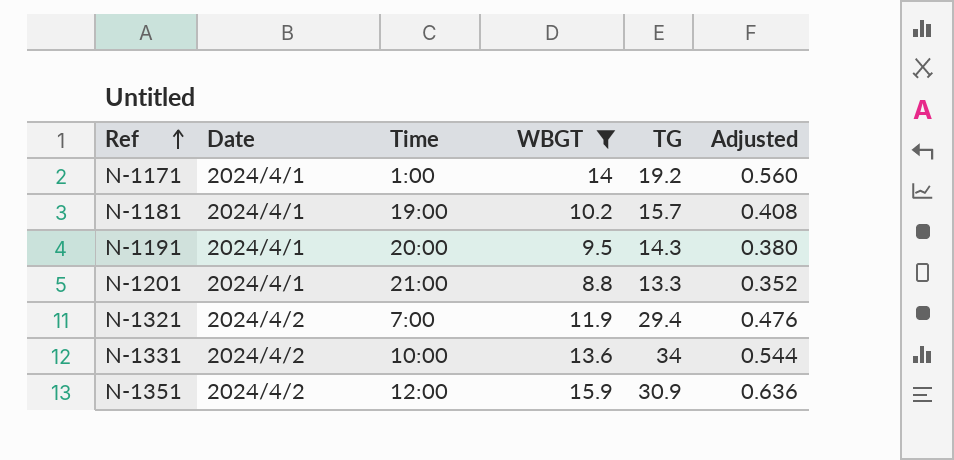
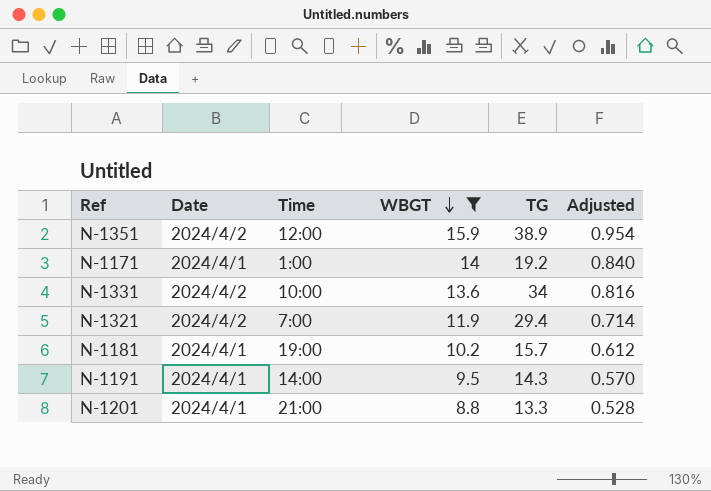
row order: Ref ascending -> WBGT descending
column Adjusted | formula: [WBGT] * 0.04 -> [WBGT] * 0.06
N-1351 | TG: 30.9 -> 38.9
N-1191 | Time: 20:00 -> 14:00

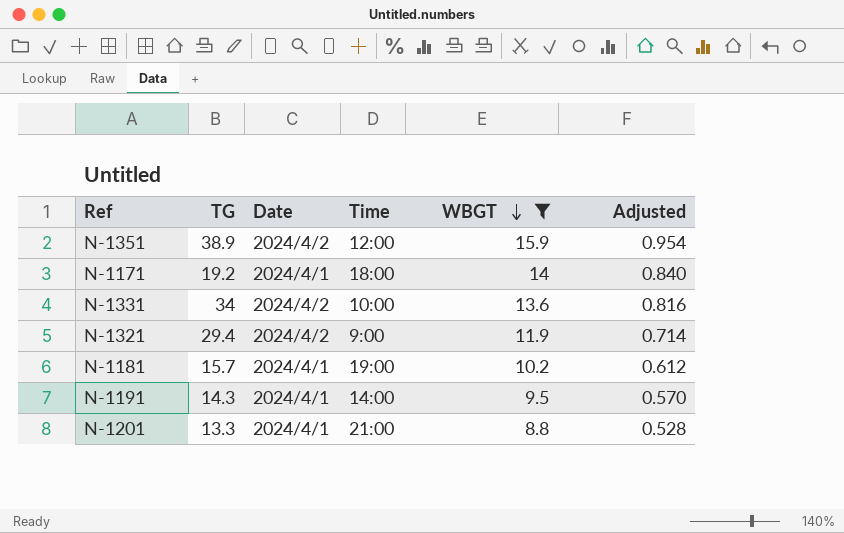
column TG | position: 5 -> 2
N-1171 | Time: 1:00 -> 18:00
N-1321 | Time: 7:00 -> 9:00

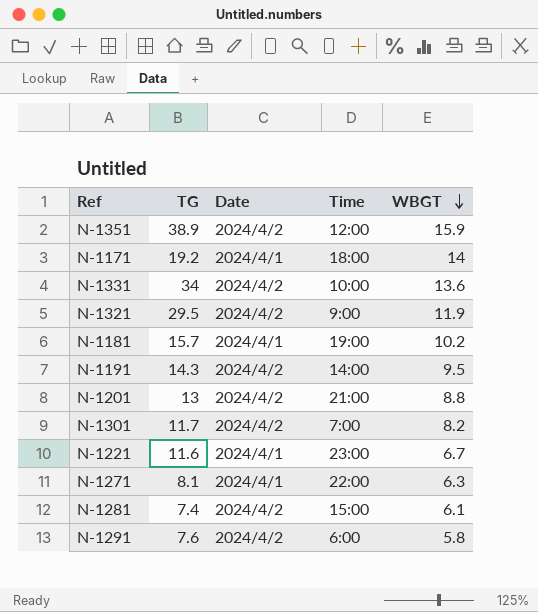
filter: WBGT >= 8.8 -> none
column Adjusted | formula: [WBGT] * 0.06 -> none
N-1321 | TG: 29.4 -> 29.5
N-1191 | Date: 2024/4/1 -> 2024/4/2
N-1201 | TG: 13.3 -> 13
N-1201 | Date: 2024/4/1 -> 2024/4/2

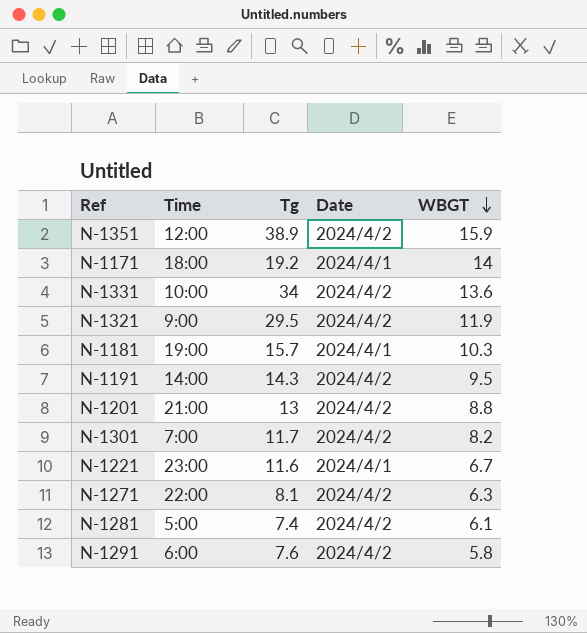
column Time | position: 4 -> 2
column name: TG -> Tg
N-1181 | WBGT: 10.2 -> 10.3
N-1271 | Date: 2024/4/1 -> 2024/4/2
N-1281 | Time: 15:00 -> 5:00

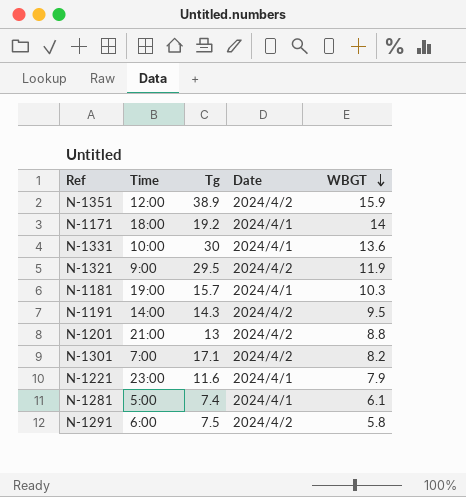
row N-1271: 22:00 | 8.1 | 2024/4/2 | 6.3 -> none
N-1331 | Tg: 34 -> 30
N-1331 | Date: 2024/4/2 -> 2024/4/1
N-1301 | Tg: 11.7 -> 17.1
N-1221 | WBGT: 6.7 -> 7.9
N-1281 | Date: 2024/4/2 -> 2024/4/1
N-1291 | Tg: 7.6 -> 7.5

